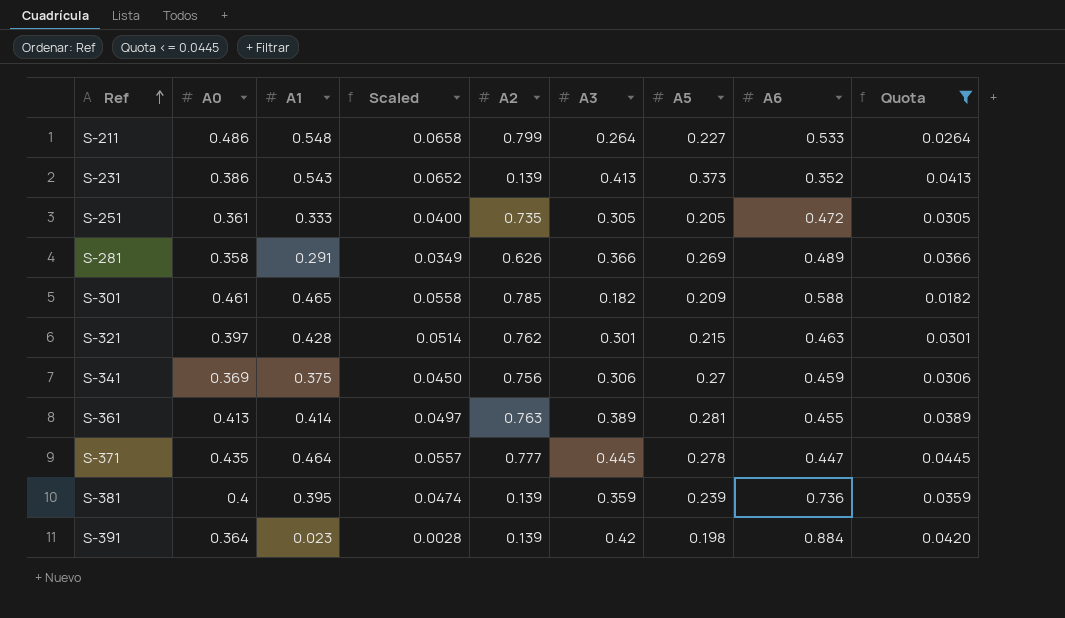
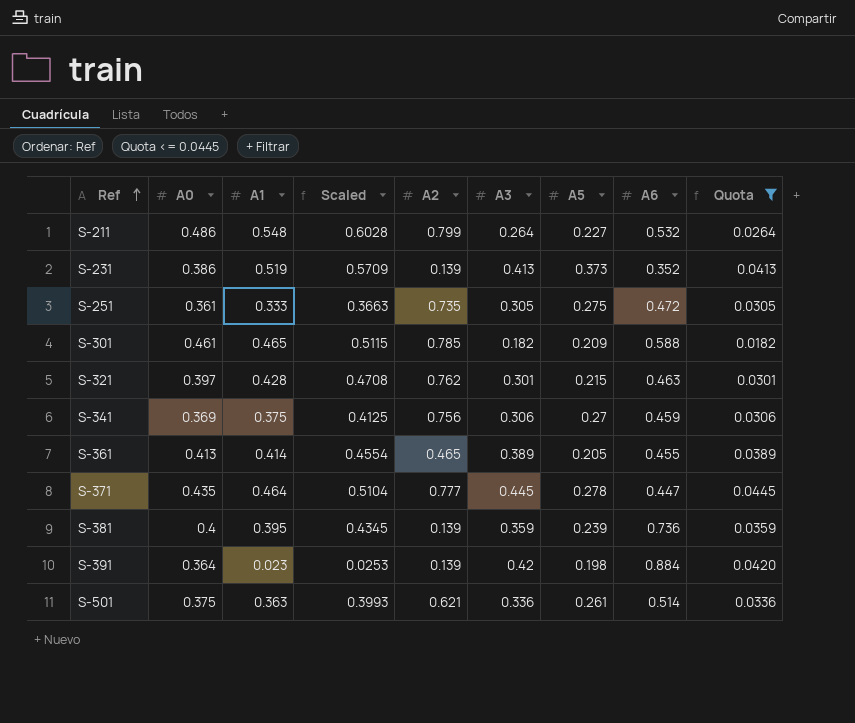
column Scaled | formula: [A1] * 0.12 -> [A1] * 1.1
row S-281: 0.358 | 0.291 | 0.0349 | 0.626 | 0.366 | 0.269 | 0.489 | 0.0366 -> none
S-211 | A6: 0.533 -> 0.532
S-231 | A1: 0.543 -> 0.519
S-251 | A5: 0.205 -> 0.275
S-361 | A2: 0.763 -> 0.465
S-361 | A5: 0.281 -> 0.205
row S-501: none -> 0.375 | 0.363 | 0.3993 | 0.621 | 0.336 | 0.261 | 0.514 | 0.0336

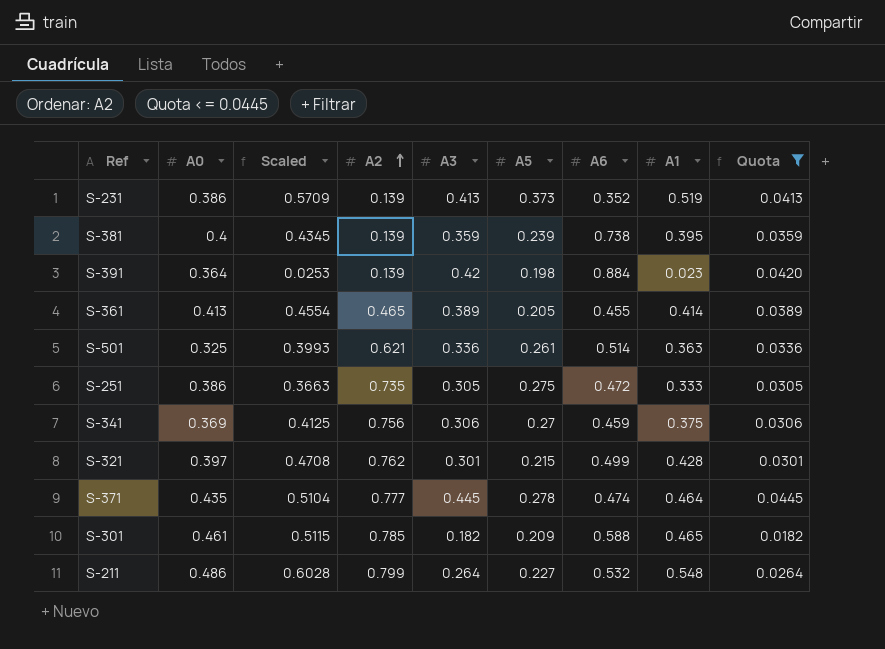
row order: Ref ascending -> A2 ascending
column A1 | position: 3 -> 8
S-381 | A6: 0.736 -> 0.738
S-501 | A0: 0.375 -> 0.325
S-251 | A0: 0.361 -> 0.386
S-321 | A6: 0.463 -> 0.499
S-371 | A6: 0.447 -> 0.474

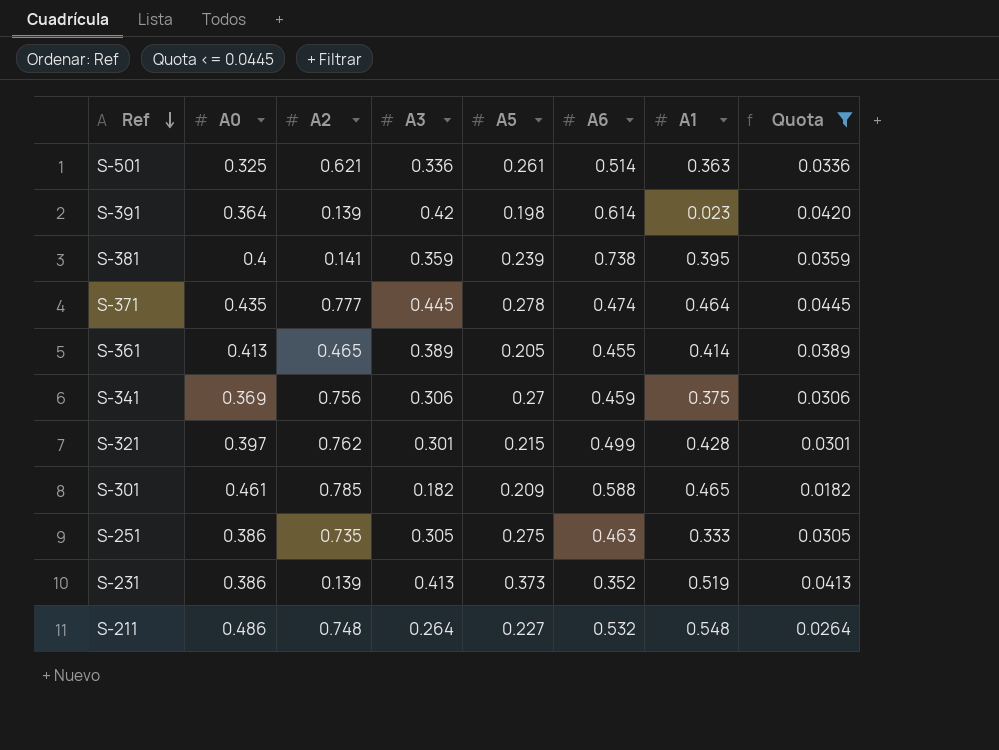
row order: A2 ascending -> Ref descending
column Scaled | formula: [A1] * 1.1 -> none
S-391 | A6: 0.884 -> 0.614
S-381 | A2: 0.139 -> 0.141
S-251 | A6: 0.472 -> 0.463
S-211 | A2: 0.799 -> 0.748

